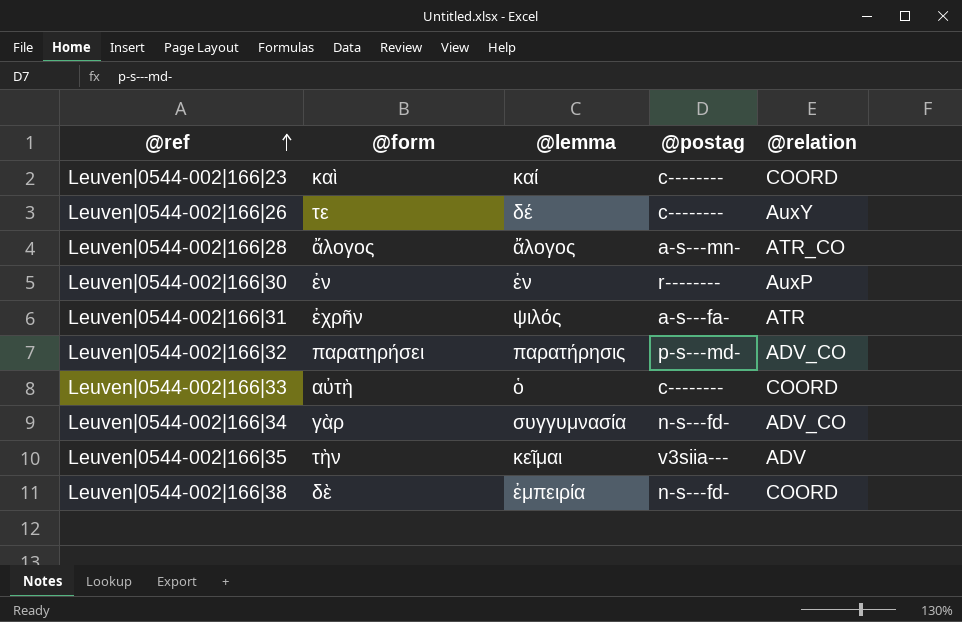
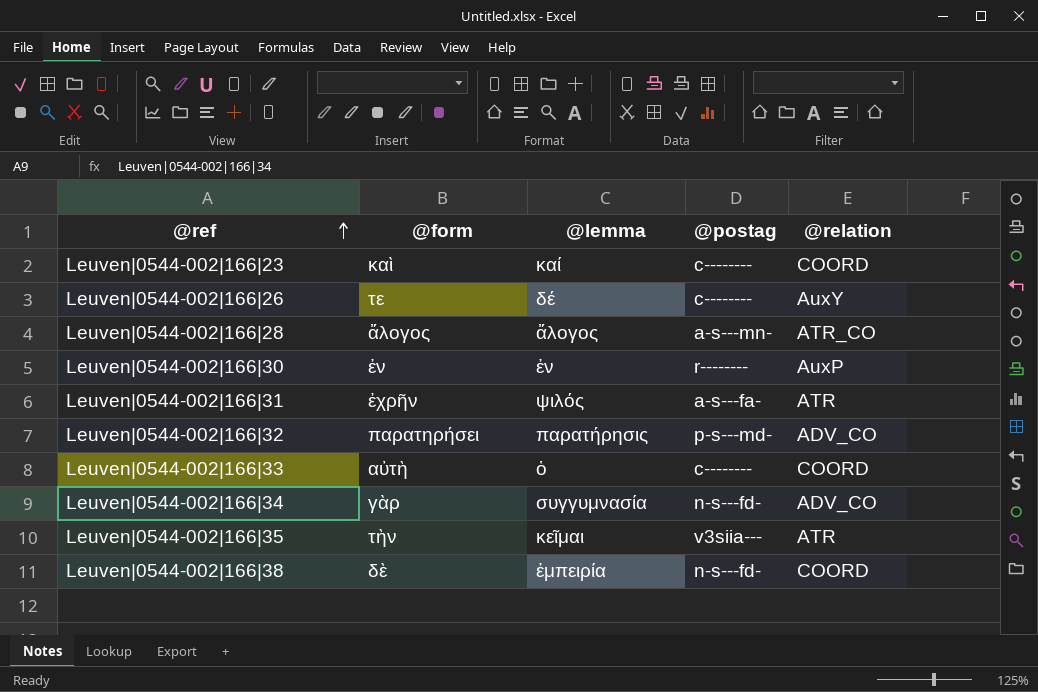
Leuven|0544-002|166|35 | @relation: ADV -> ATR

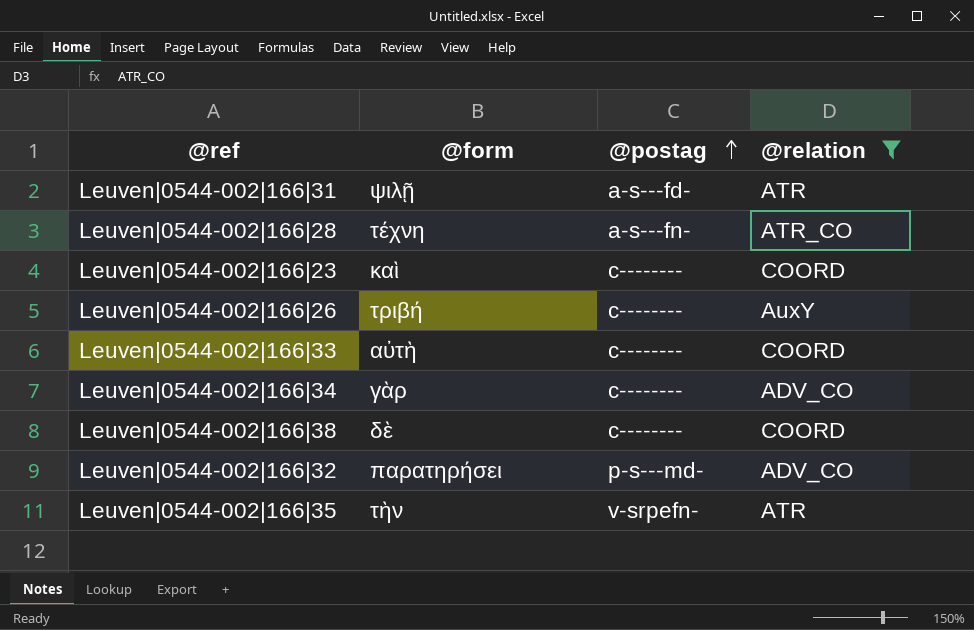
filter: none -> @relation != AuxP
row order: @ref ascending -> @postag ascending
column @lemma | position: 3 -> none
Leuven|0544-002|166|31 | @form: ἐχρῆν -> ψιλῇ
Leuven|0544-002|166|31 | @postag: a-s---fa- -> a-s---fd-
Leuven|0544-002|166|28 | @form: ἄλογος -> τέχνη
Leuven|0544-002|166|28 | @postag: a-s---mn- -> a-s---fn-
Leuven|0544-002|166|26 | @form: τε -> τριβή
Leuven|0544-002|166|34 | @postag: n-s---fd- -> c--------
Leuven|0544-002|166|38 | @postag: n-s---fd- -> c--------
Leuven|0544-002|166|35 | @postag: v3siia--- -> v-srpefn-

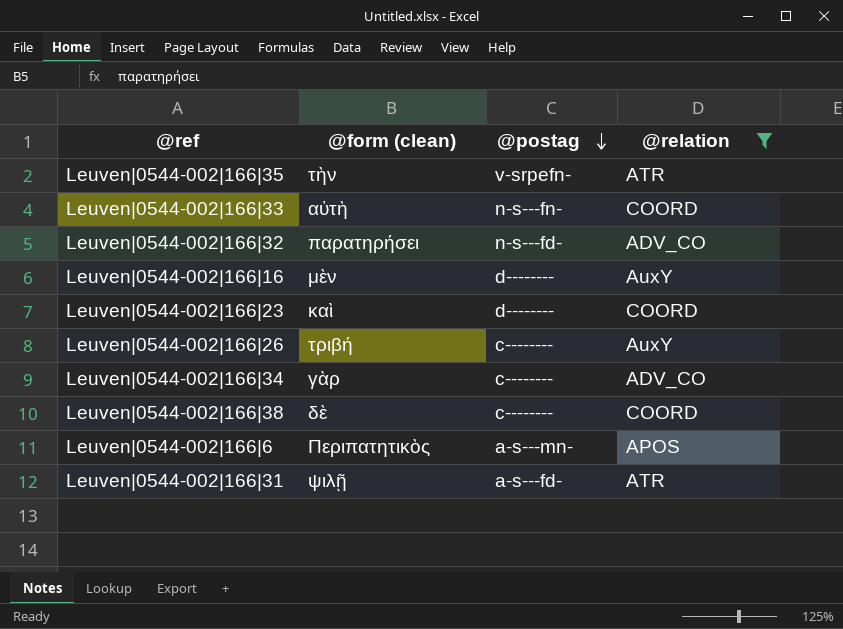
row order: @postag ascending -> @postag descending
column name: @form -> @form (clean)
row Leuven|0544-002|166|28: τέχνη | a-s---fn- | ATR_CO -> none
Leuven|0544-002|166|33 | @postag: c-------- -> n-s---fn-
Leuven|0544-002|166|32 | @postag: p-s---md- -> n-s---fd-
row Leuven|0544-002|166|16: none -> μὲν | d-------- | AuxY
Leuven|0544-002|166|23 | @postag: c-------- -> d--------
row Leuven|0544-002|166|6: none -> Περιπατητικὸς | a-s---mn- | APOS

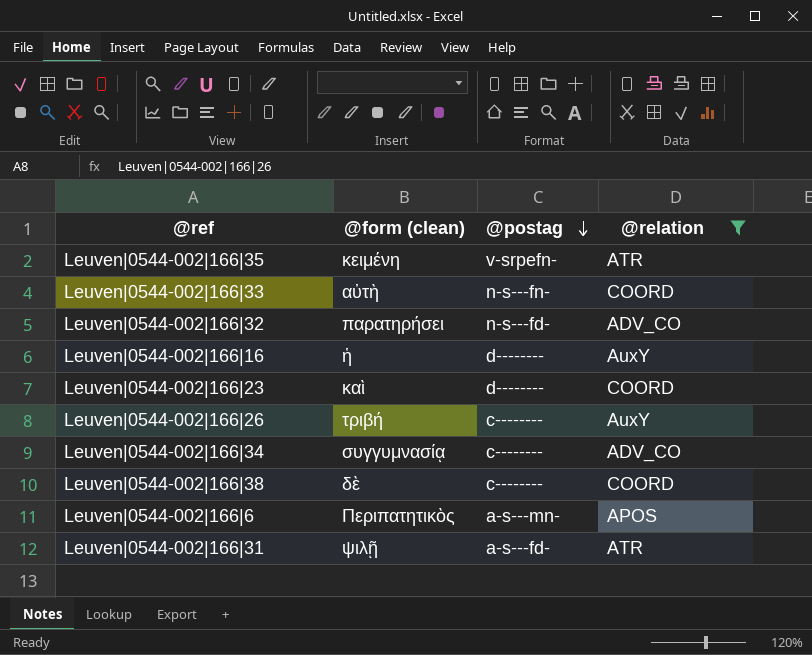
Leuven|0544-002|166|35 | @form (clean): τὴν -> κειμένη
Leuven|0544-002|166|16 | @form (clean): μὲν -> ἡ
Leuven|0544-002|166|34 | @form (clean): γὰρ -> συγγυμνασίᾳ

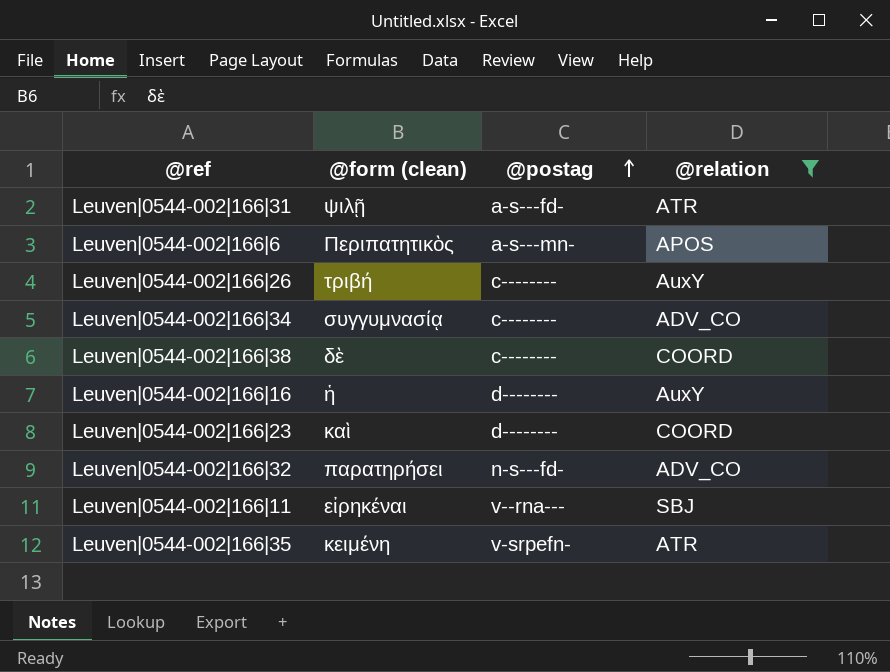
row order: @postag descending -> @postag ascending
row Leuven|0544-002|166|33: αὐτὴ | n-s---fn- | COORD -> none
row Leuven|0544-002|166|11: none -> εἰρηκέναι | v--rna--- | SBJ

